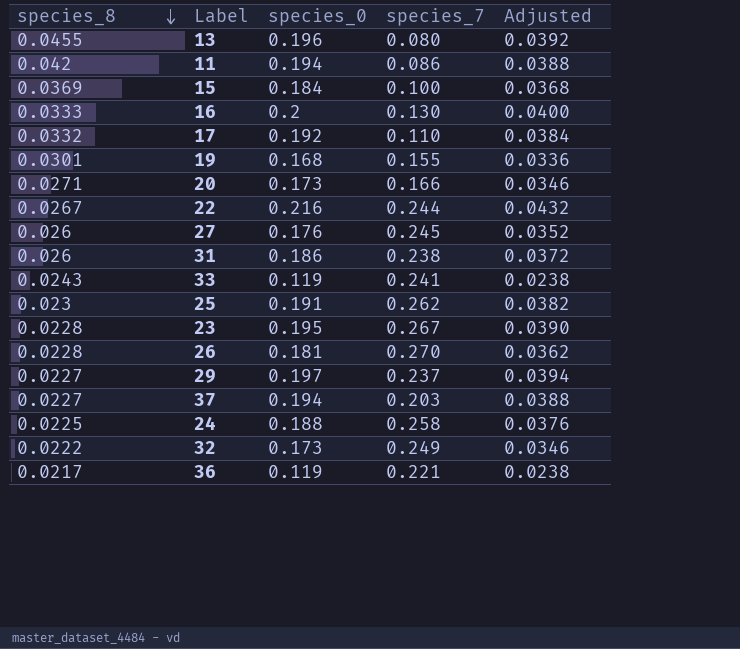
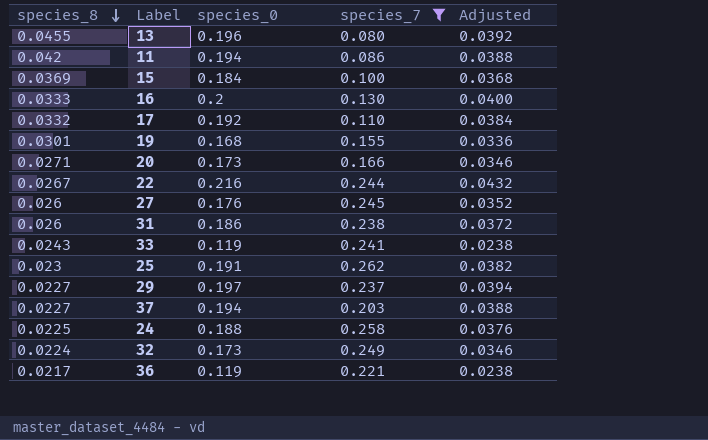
filter: none -> species_7 <= 0.262
32 | species_8: 0.0222 -> 0.0224

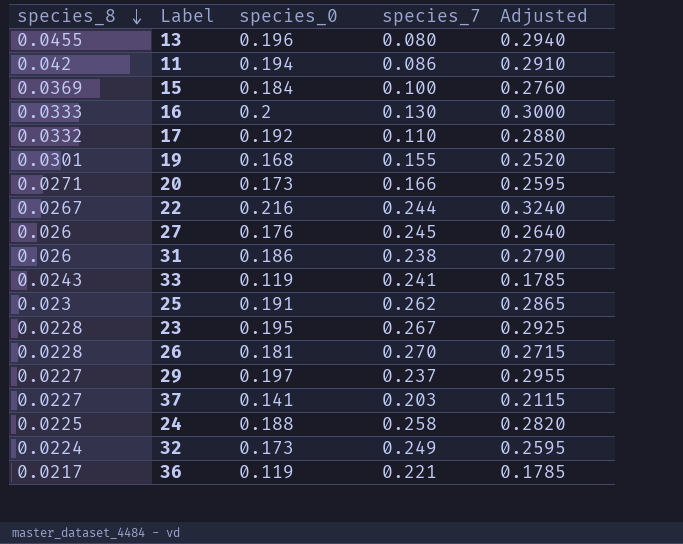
filter: species_7 <= 0.262 -> none
column Adjusted | formula: [species_0] * 0.2 -> [species_0] * 1.5
37 | species_0: 0.194 -> 0.141

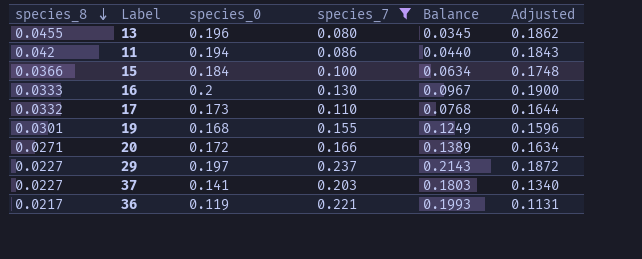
filter: none -> species_7 <= 0.237
column Balance | formula: none -> [species_7] - [species_8]
column Adjusted | formula: [species_0] * 1.5 -> [species_0] * 0.95
15 | species_8: 0.0369 -> 0.0366
17 | species_0: 0.192 -> 0.173
20 | species_0: 0.173 -> 0.172

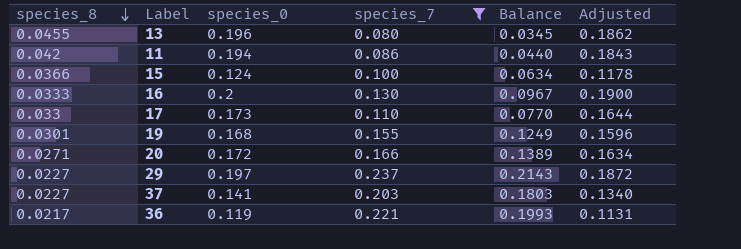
15 | species_0: 0.184 -> 0.124
15 | Adjusted: 0.1748 -> 0.1178
17 | species_8: 0.0332 -> 0.033
17 | Balance: 0.0768 -> 0.0770

